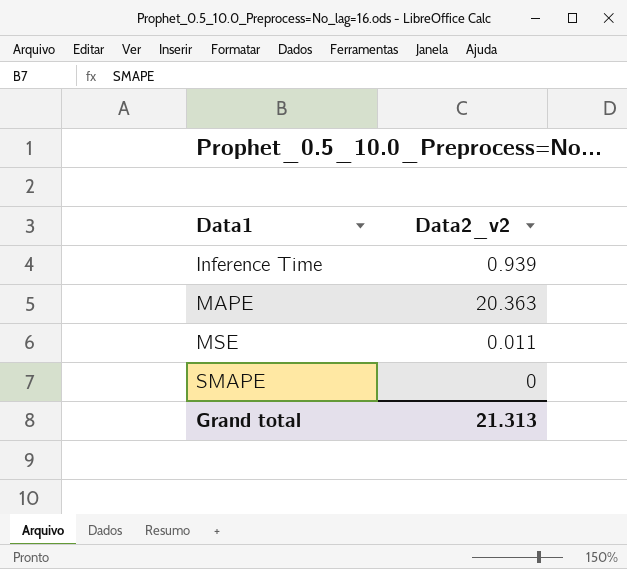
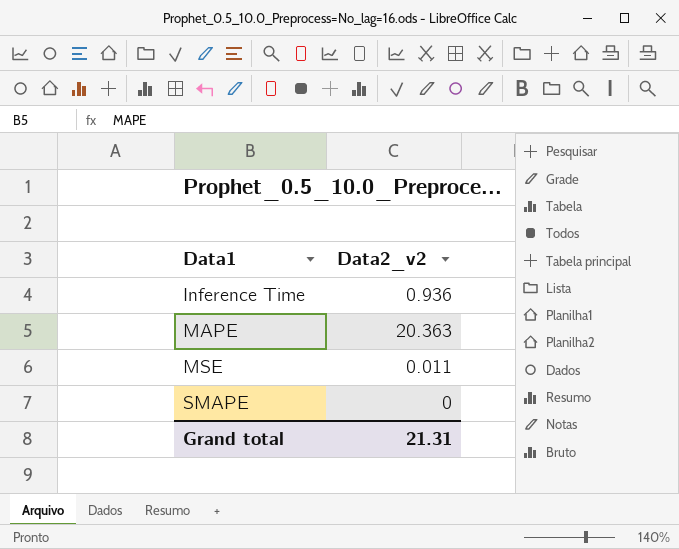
Inference Time | Data2_v2: 0.939 -> 0.936
Grand total | Data2_v2: 21.313 -> 21.31

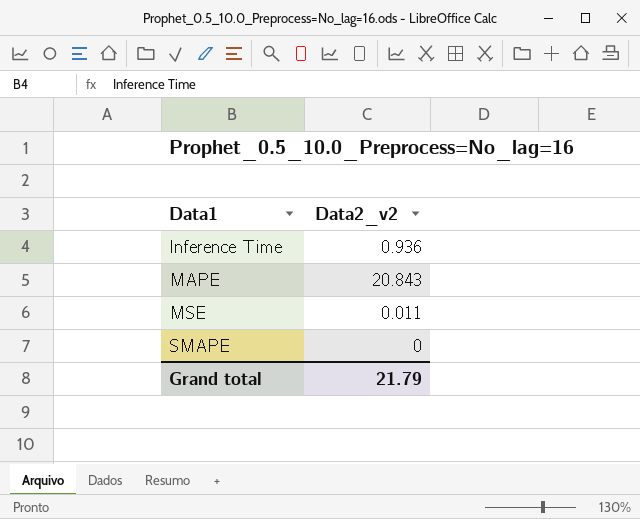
MAPE | Data2_v2: 20.363 -> 20.843
Grand total | Data2_v2: 21.31 -> 21.79

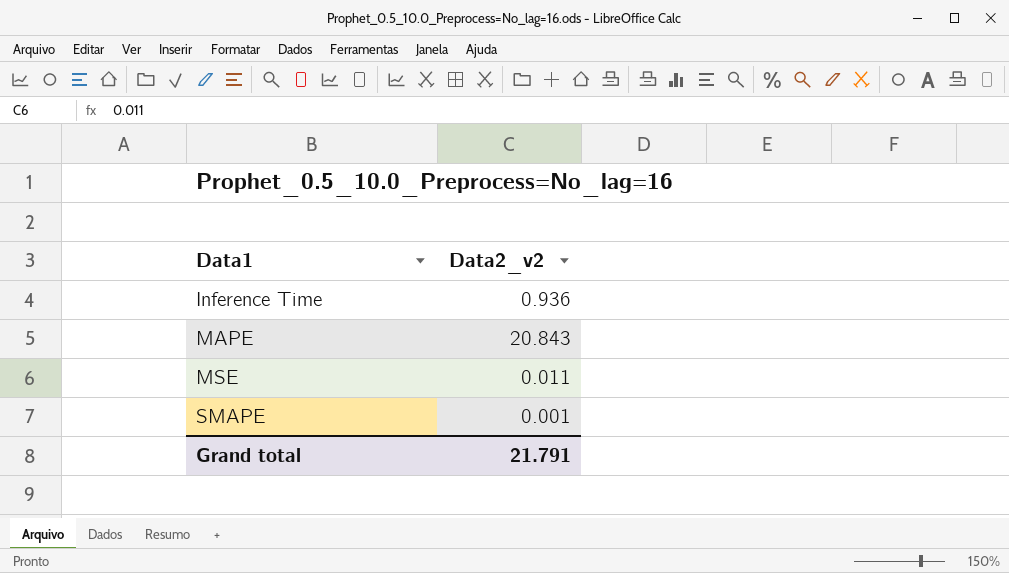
SMAPE | Data2_v2: 0 -> 0.001
Grand total | Data2_v2: 21.79 -> 21.791

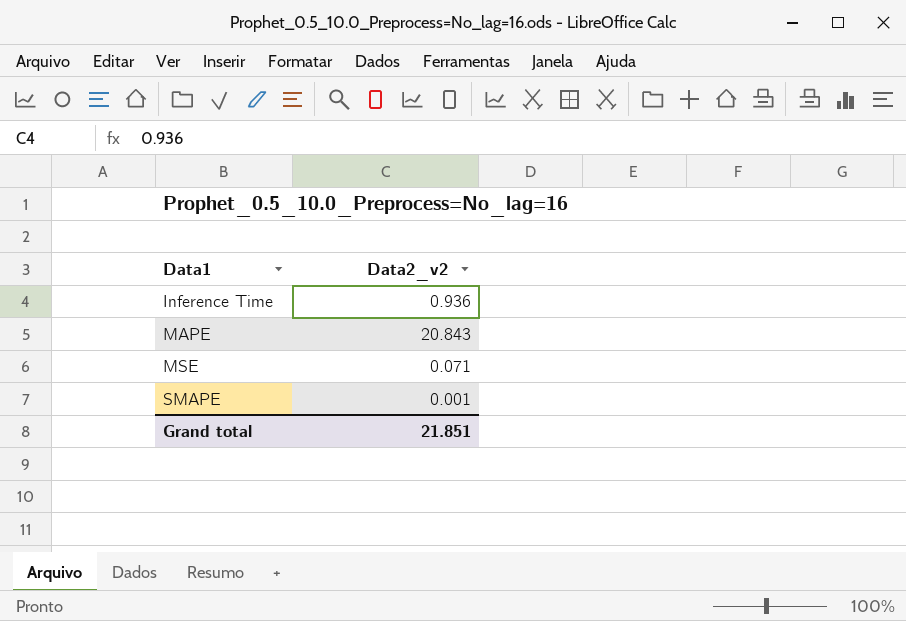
MSE | Data2_v2: 0.011 -> 0.071
Grand total | Data2_v2: 21.791 -> 21.851

